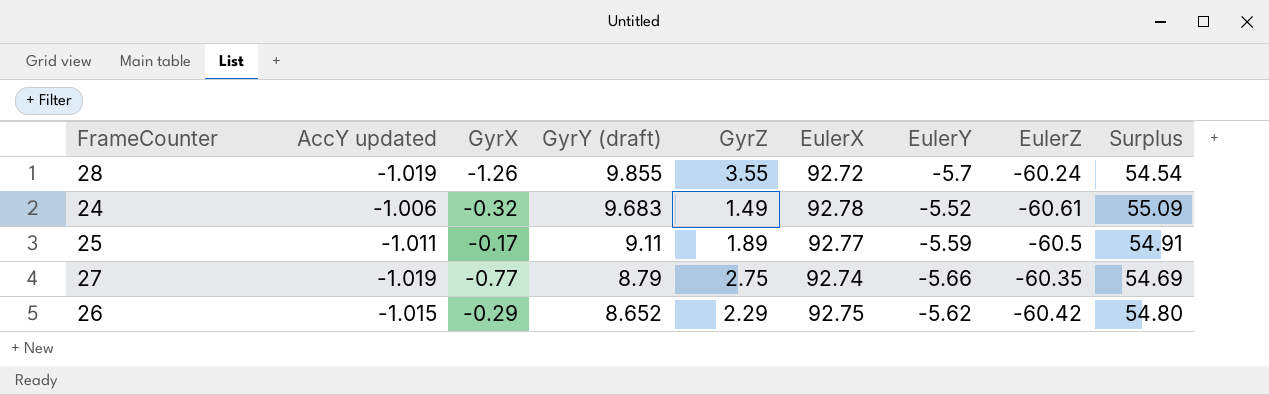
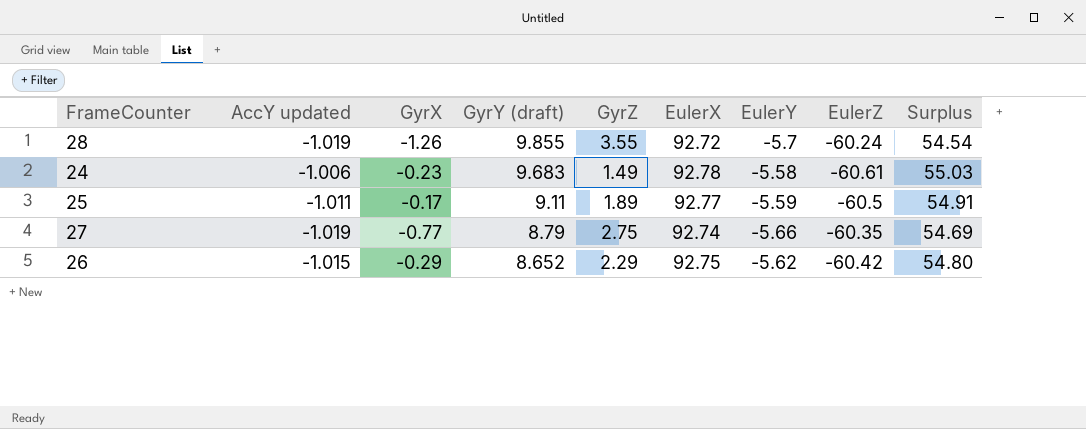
24 | GyrX: -0.32 -> -0.23
24 | EulerY: -5.52 -> -5.58
24 | Surplus: 55.09 -> 55.03

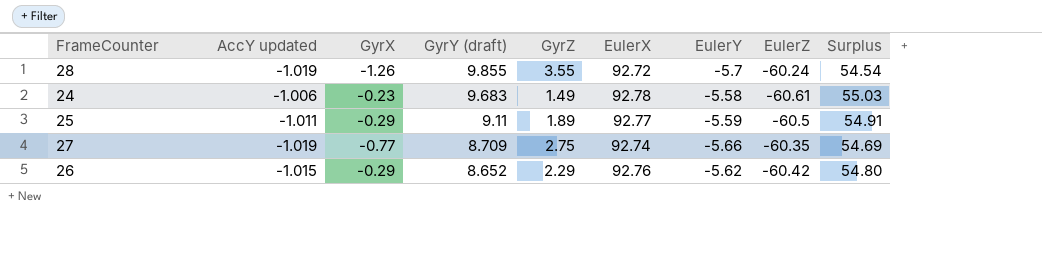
25 | GyrX: -0.17 -> -0.29
27 | GyrY (draft): 8.79 -> 8.709
26 | EulerX: 92.75 -> 92.76

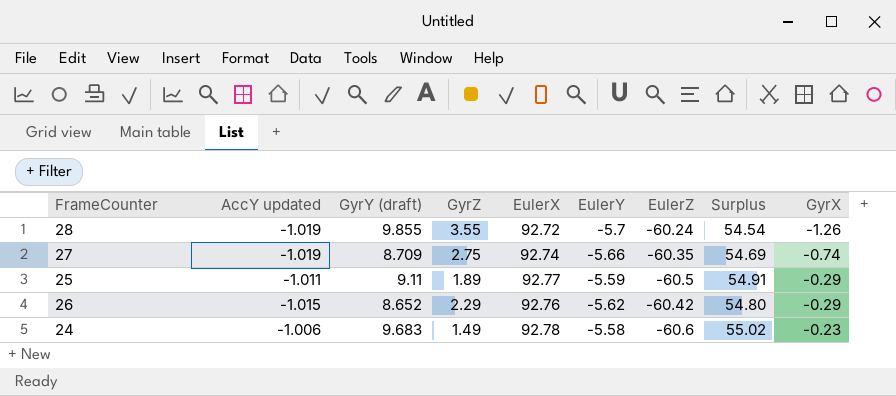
row order: GyrY (draft) descending -> GyrX ascending
column GyrX | position: 3 -> 9
27 | GyrX: -0.77 -> -0.74
24 | EulerZ: -60.61 -> -60.6
24 | Surplus: 55.03 -> 55.02

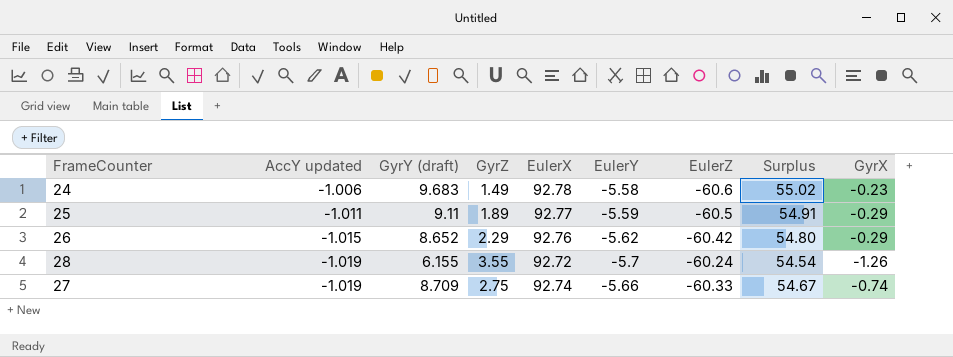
row order: GyrX ascending -> AccY updated descending
28 | GyrY (draft): 9.855 -> 6.155
27 | EulerZ: -60.35 -> -60.33
27 | Surplus: 54.69 -> 54.67

